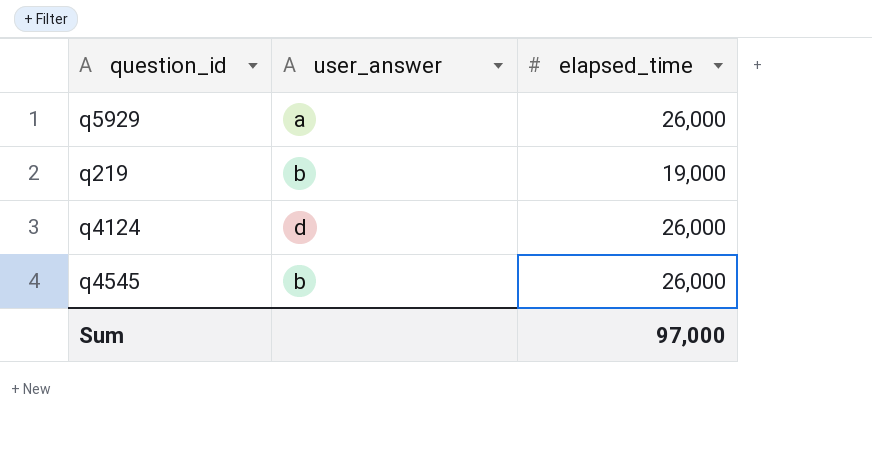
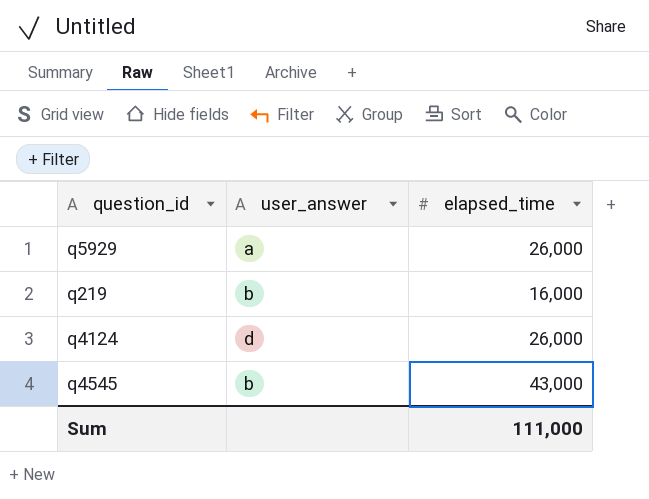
q219 | elapsed_time: 19,000 -> 16,000
q4545 | elapsed_time: 26,000 -> 43,000
Sum | elapsed_time: 97,000 -> 111,000

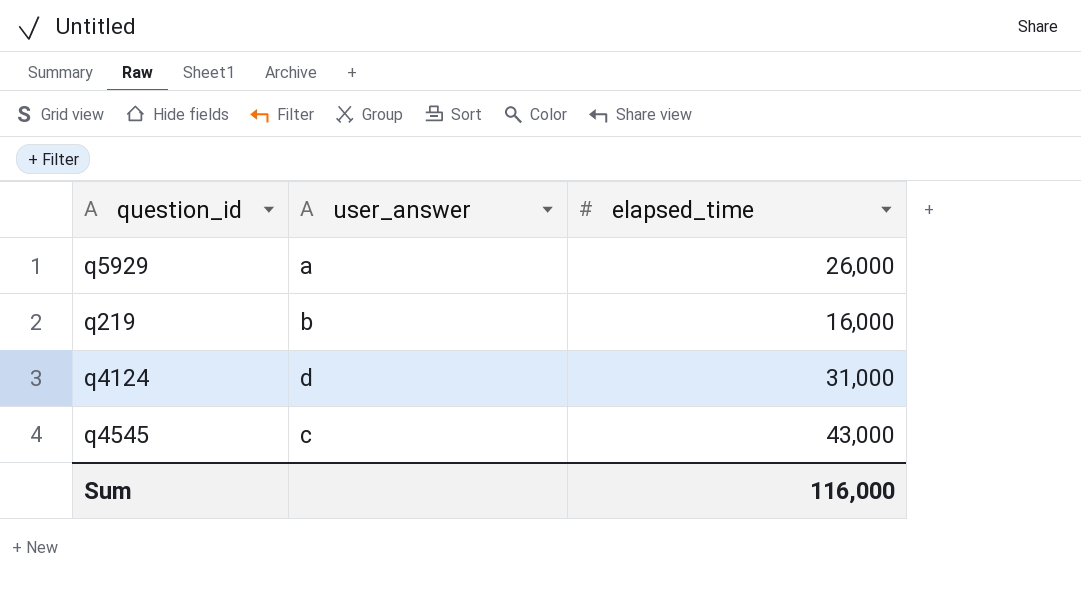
q4124 | elapsed_time: 26,000 -> 31,000
q4545 | user_answer: b -> c
Sum | elapsed_time: 111,000 -> 116,000

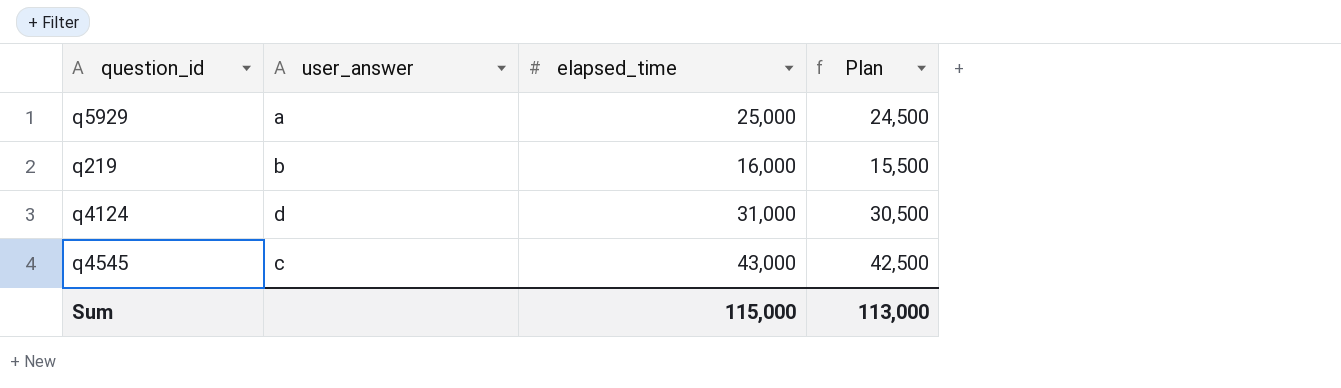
column Plan | formula: none -> [elapsed_time] - 500
q5929 | elapsed_time: 26,000 -> 25,000
Sum | elapsed_time: 116,000 -> 115,000

